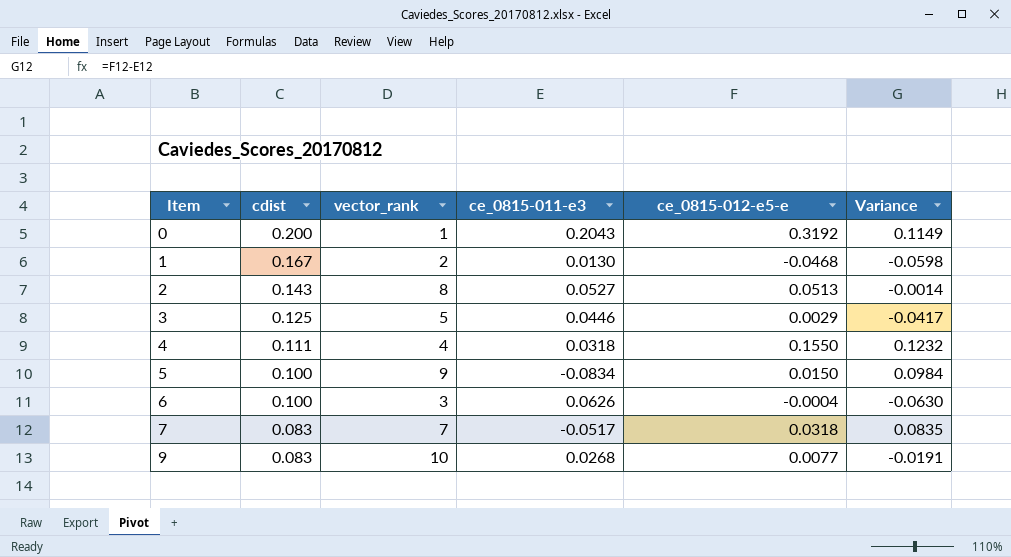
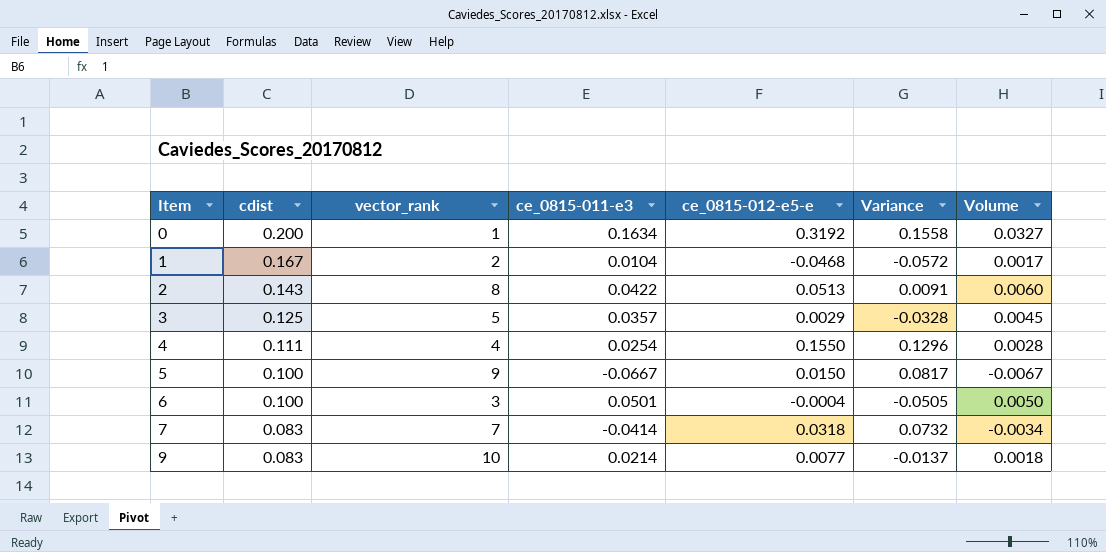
column Volume | formula: none -> [cdist] * [ce_0815-011-e3]
0 | ce_0815-011-e3: 0.2043 -> 0.1634
0 | Variance: 0.1149 -> 0.1558
1 | ce_0815-011-e3: 0.0130 -> 0.0104
1 | Variance: -0.0598 -> -0.0572
2 | ce_0815-011-e3: 0.0527 -> 0.0422
2 | Variance: -0.0014 -> 0.0091
3 | ce_0815-011-e3: 0.0446 -> 0.0357
3 | Variance: -0.0417 -> -0.0328
4 | ce_0815-011-e3: 0.0318 -> 0.0254
4 | Variance: 0.1232 -> 0.1296
5 | ce_0815-011-e3: -0.0834 -> -0.0667
5 | Variance: 0.0984 -> 0.0817
6 | ce_0815-011-e3: 0.0626 -> 0.0501
6 | Variance: -0.0630 -> -0.0505
7 | ce_0815-011-e3: -0.0517 -> -0.0414
7 | Variance: 0.0835 -> 0.0732
9 | ce_0815-011-e3: 0.0268 -> 0.0214
9 | Variance: -0.0191 -> -0.0137

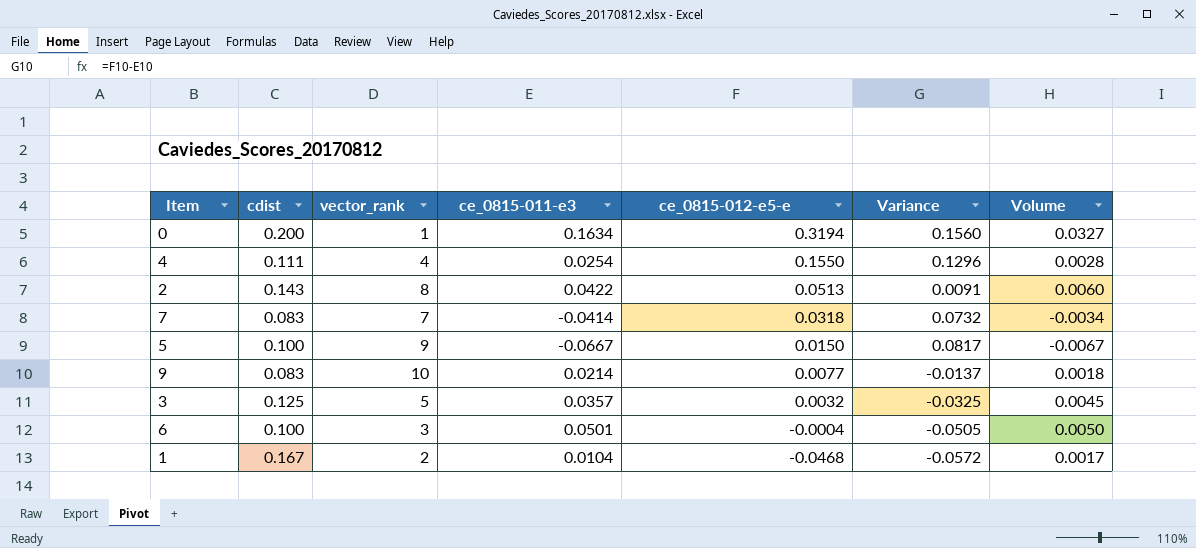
row order: Item ascending -> ce_0815-012-e5-e descending
0 | ce_0815-012-e5-e: 0.3192 -> 0.3194
0 | Variance: 0.1558 -> 0.1560
3 | ce_0815-012-e5-e: 0.0029 -> 0.0032
3 | Variance: -0.0328 -> -0.0325

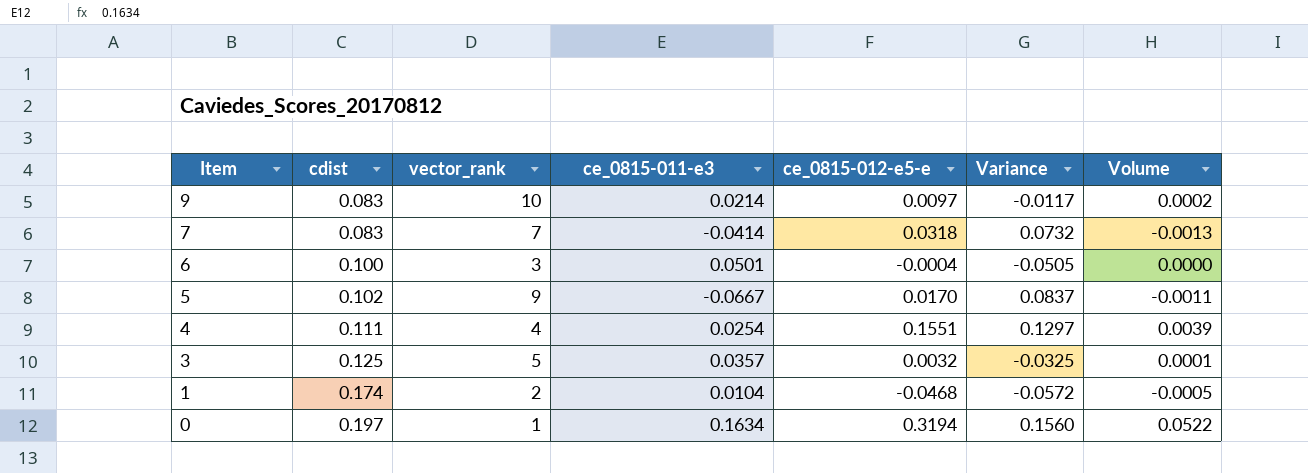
row order: ce_0815-012-e5-e descending -> Item descending
column Volume | formula: [cdist] * [ce_0815-011-e3] -> [ce_0815-011-e3] * [ce_0815-012-e5-e]
row 2: 0.143 | 8 | 0.0422 | 0.0513 | 0.0091 | 0.0060 -> none
9 | ce_0815-012-e5-e: 0.0077 -> 0.0097
9 | Variance: -0.0137 -> -0.0117
5 | cdist: 0.100 -> 0.102
5 | ce_0815-012-e5-e: 0.0150 -> 0.0170
5 | Variance: 0.0817 -> 0.0837
4 | ce_0815-012-e5-e: 0.1550 -> 0.1551
4 | Variance: 0.1296 -> 0.1297
1 | cdist: 0.167 -> 0.174
0 | cdist: 0.200 -> 0.197

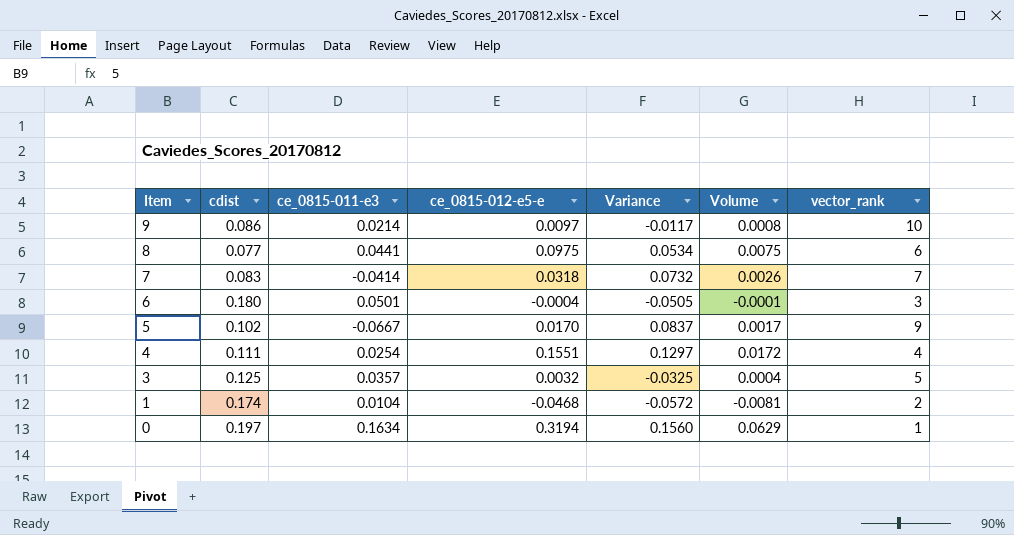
column Volume | formula: [ce_0815-011-e3] * [ce_0815-012-e5-e] -> [cdist] * [ce_0815-012-e5-e]
column vector_rank | position: 3 -> 7
9 | cdist: 0.083 -> 0.086
row 8: none -> 0.077 | 0.0441 | 0.0975 | 0.0534 | 0.0075 | 6
6 | cdist: 0.100 -> 0.180

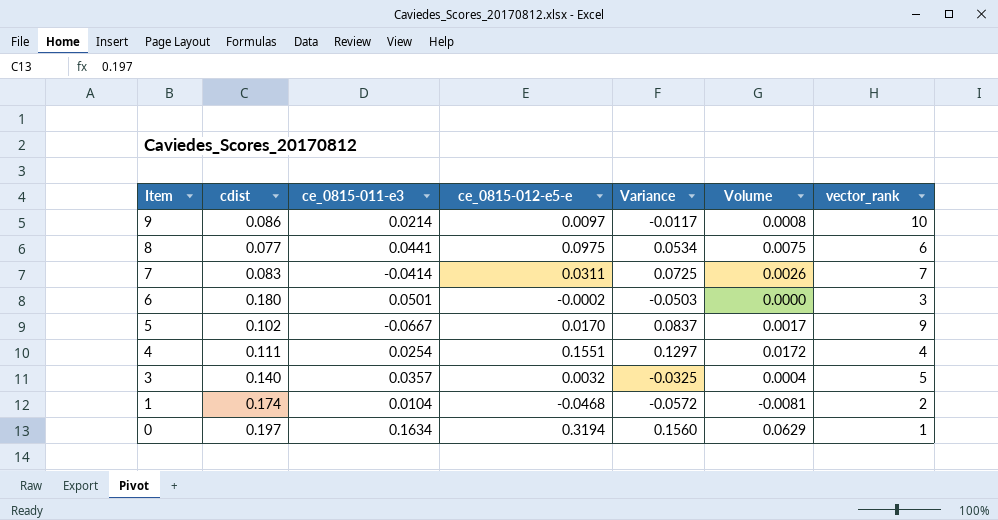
7 | ce_0815-012-e5-e: 0.0318 -> 0.0311
7 | Variance: 0.0732 -> 0.0725
6 | ce_0815-012-e5-e: -0.0004 -> -0.0002
6 | Variance: -0.0505 -> -0.0503
6 | Volume: -0.0001 -> 0.0000
3 | cdist: 0.125 -> 0.140

